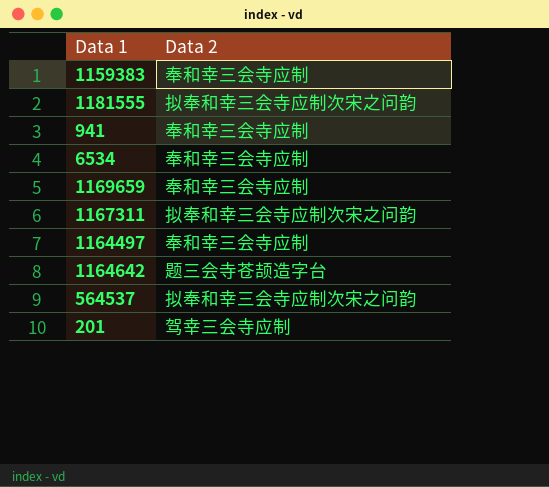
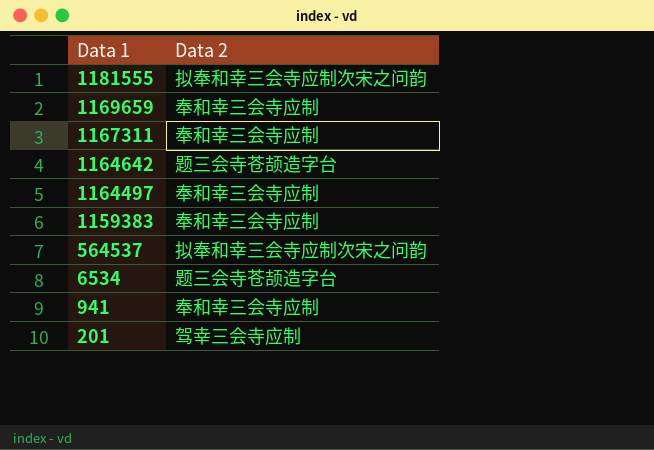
row order: none -> Data 1 descending
1167311 | Data 2: 拟奉和幸三会寺应制次宋之问韵 -> 奉和幸三会寺应制
6534 | Data 2: 奉和幸三会寺应制 -> 题三会寺苍颉造字台

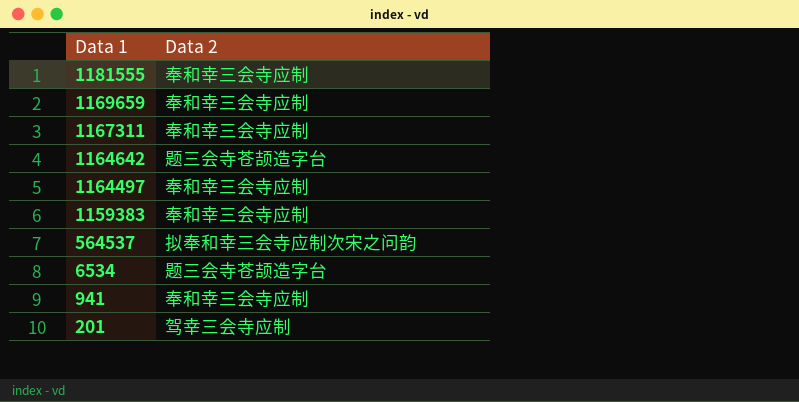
1181555 | Data 2: 拟奉和幸三会寺应制次宋之问韵 -> 奉和幸三会寺应制

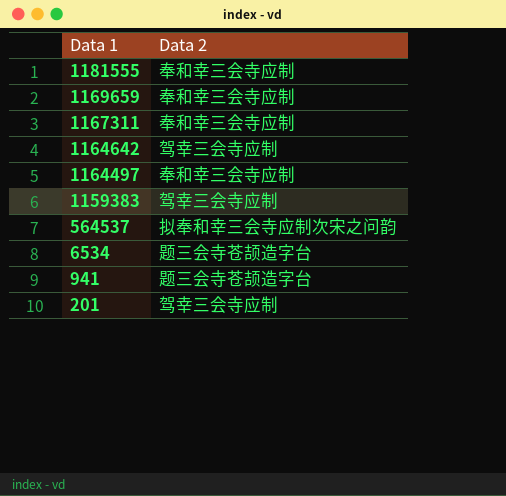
1164642 | Data 2: 题三会寺苍颉造字台 -> 驾幸三会寺应制
1159383 | Data 2: 奉和幸三会寺应制 -> 驾幸三会寺应制
941 | Data 2: 奉和幸三会寺应制 -> 题三会寺苍颉造字台

